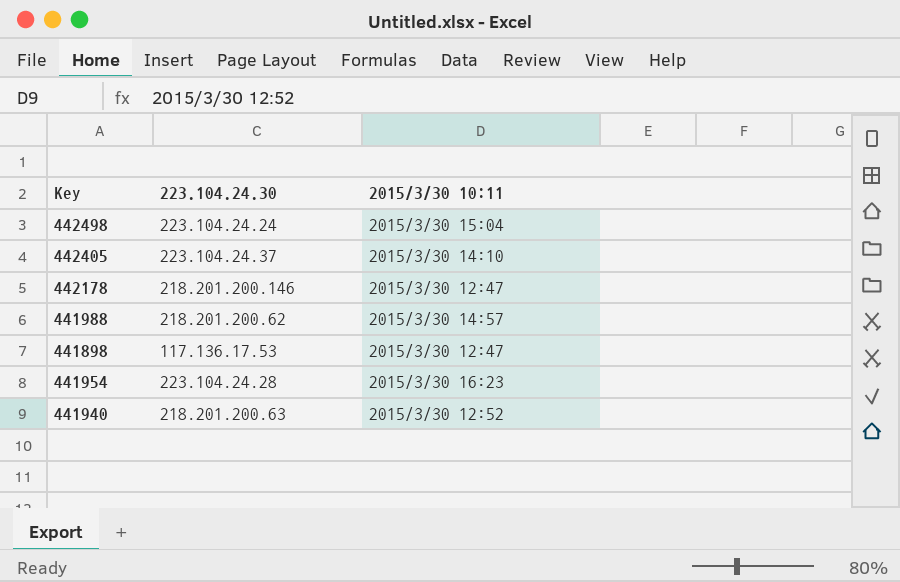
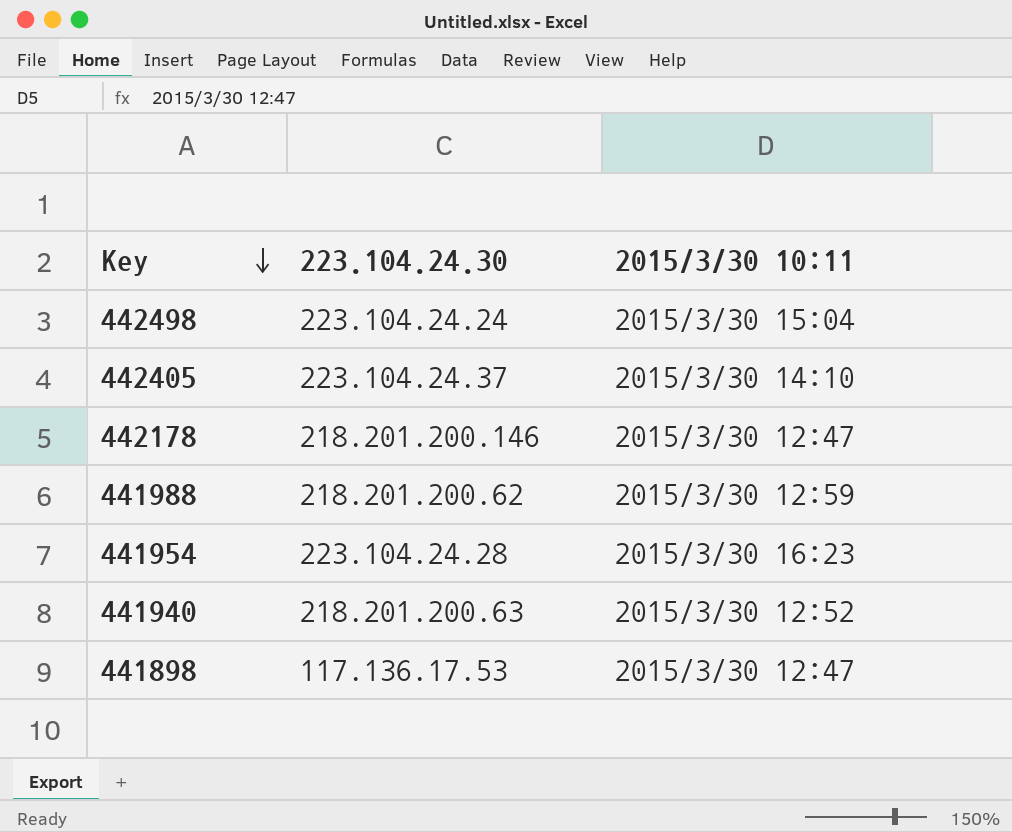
row order: none -> Key descending
441988 | 2015/3/30 10:11: 2015/3/30 14:57 -> 2015/3/30 12:59

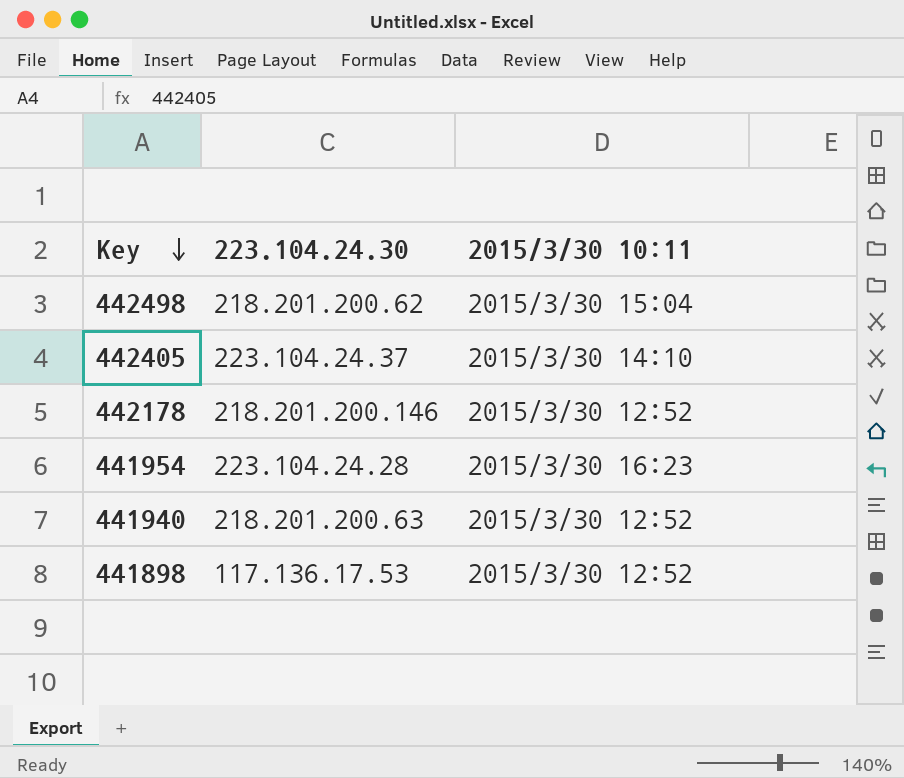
row 441988: 218.201.200.62 | 2015/3/30 12:59 -> none
442498 | 223.104.24.30: 223.104.24.24 -> 218.201.200.62
442178 | 2015/3/30 10:11: 2015/3/30 12:47 -> 2015/3/30 12:52
441898 | 2015/3/30 10:11: 2015/3/30 12:47 -> 2015/3/30 12:52

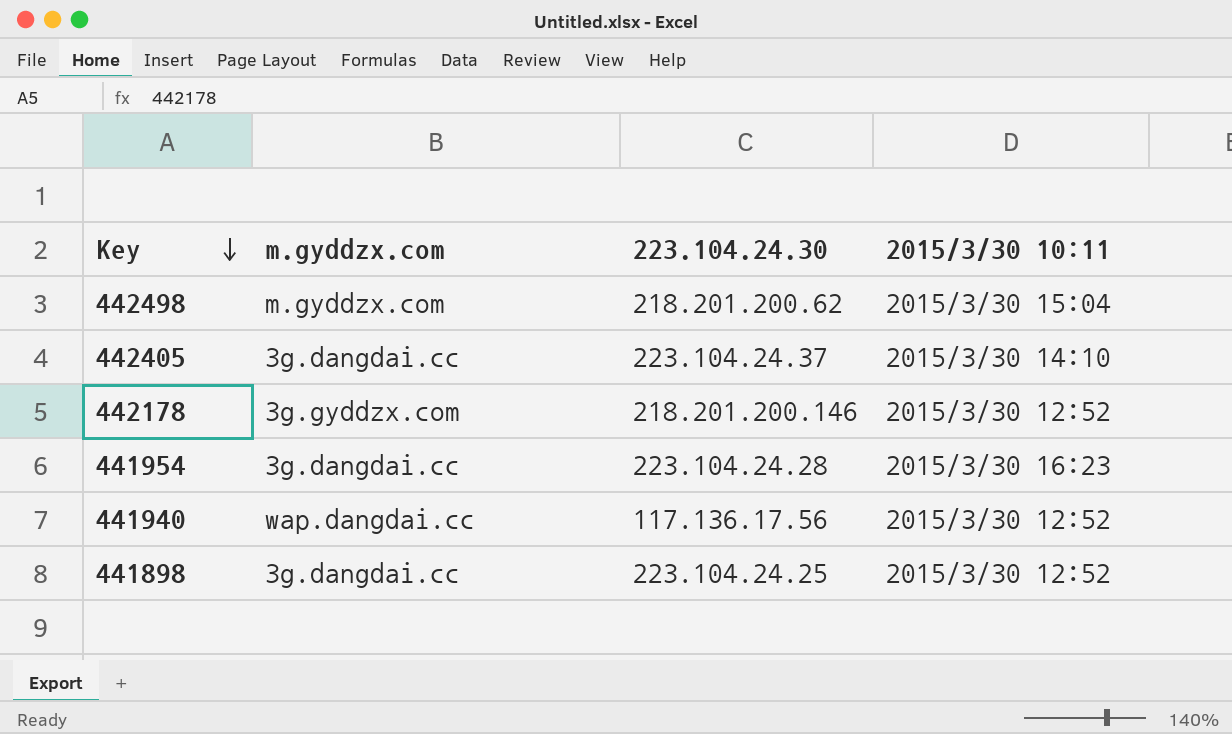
column m.gyddzx.com | position: none -> 2
441940 | 223.104.24.30: 218.201.200.63 -> 117.136.17.56
441898 | 223.104.24.30: 117.136.17.53 -> 223.104.24.25

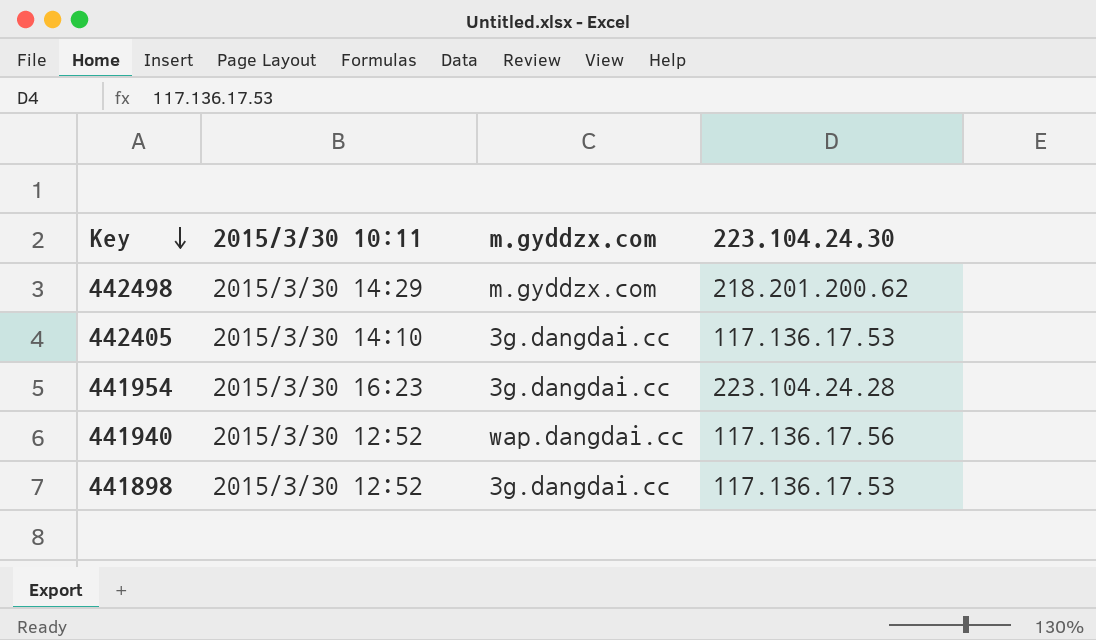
column 2015/3/30 10:11 | position: 4 -> 2
row 442178: 3g.gyddzx.com | 218.201.200.146 | 2015/3/30 12:52 -> none
442498 | 2015/3/30 10:11: 2015/3/30 15:04 -> 2015/3/30 14:29
442405 | 223.104.24.30: 223.104.24.37 -> 117.136.17.53
441898 | 223.104.24.30: 223.104.24.25 -> 117.136.17.53

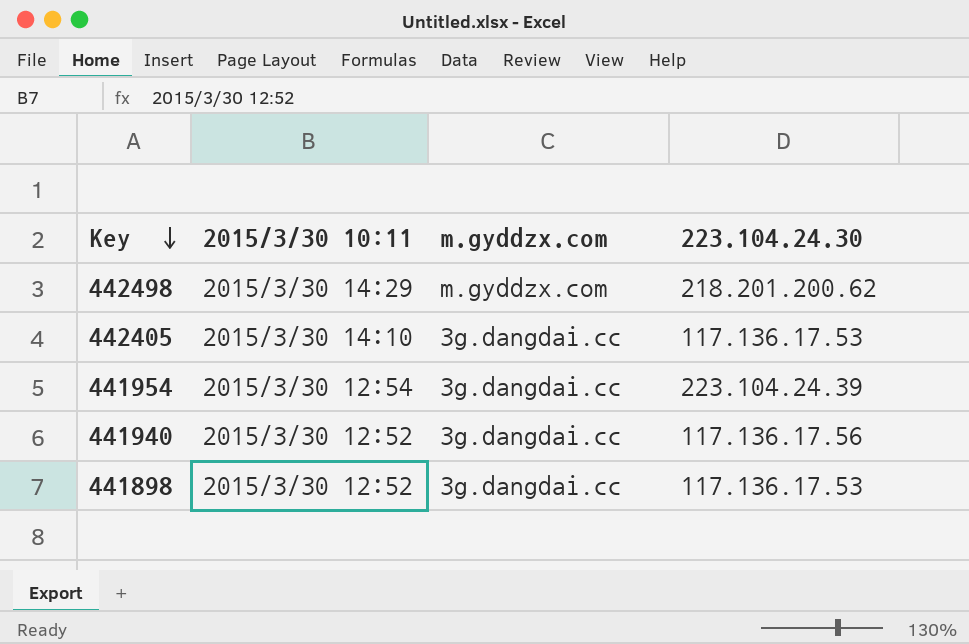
441954 | 2015/3/30 10:11: 2015/3/30 16:23 -> 2015/3/30 12:54
441954 | 223.104.24.30: 223.104.24.28 -> 223.104.24.39
441940 | m.gyddzx.com: wap.dangdai.cc -> 3g.dangdai.cc

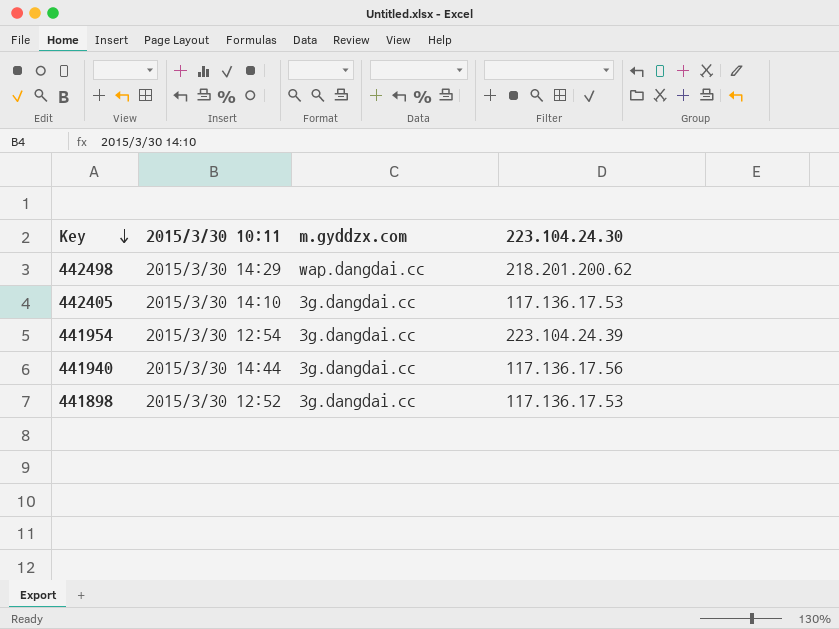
442498 | m.gyddzx.com: m.gyddzx.com -> wap.dangdai.cc
441940 | 2015/3/30 10:11: 2015/3/30 12:52 -> 2015/3/30 14:44

